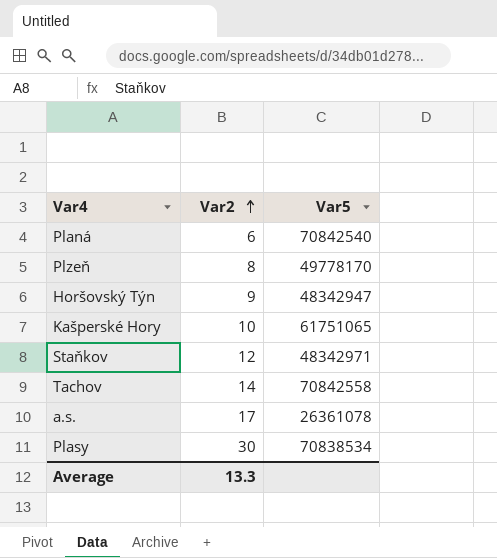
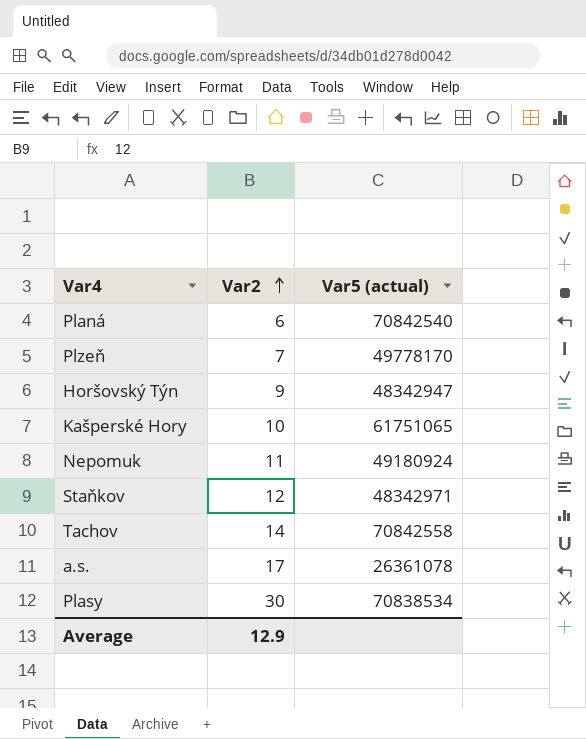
column name: Var5 -> Var5 (actual)
Plzeň | Var2: 8 -> 7
row Nepomuk: none -> 11 | 49180924
Average | Var2: 13.3 -> 12.9

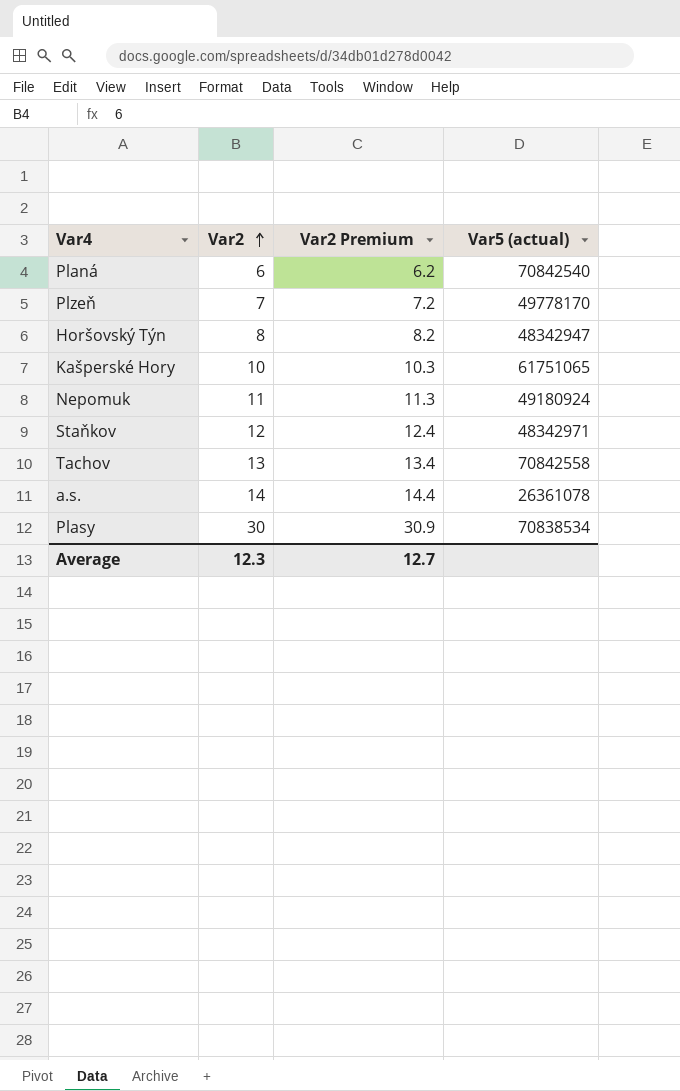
column Var2 Premium | formula: none -> [Var2] * 1.03
Horšovský Týn | Var2: 9 -> 8
Tachov | Var2: 14 -> 13
a.s. | Var2: 17 -> 14
Average | Var2: 12.9 -> 12.3

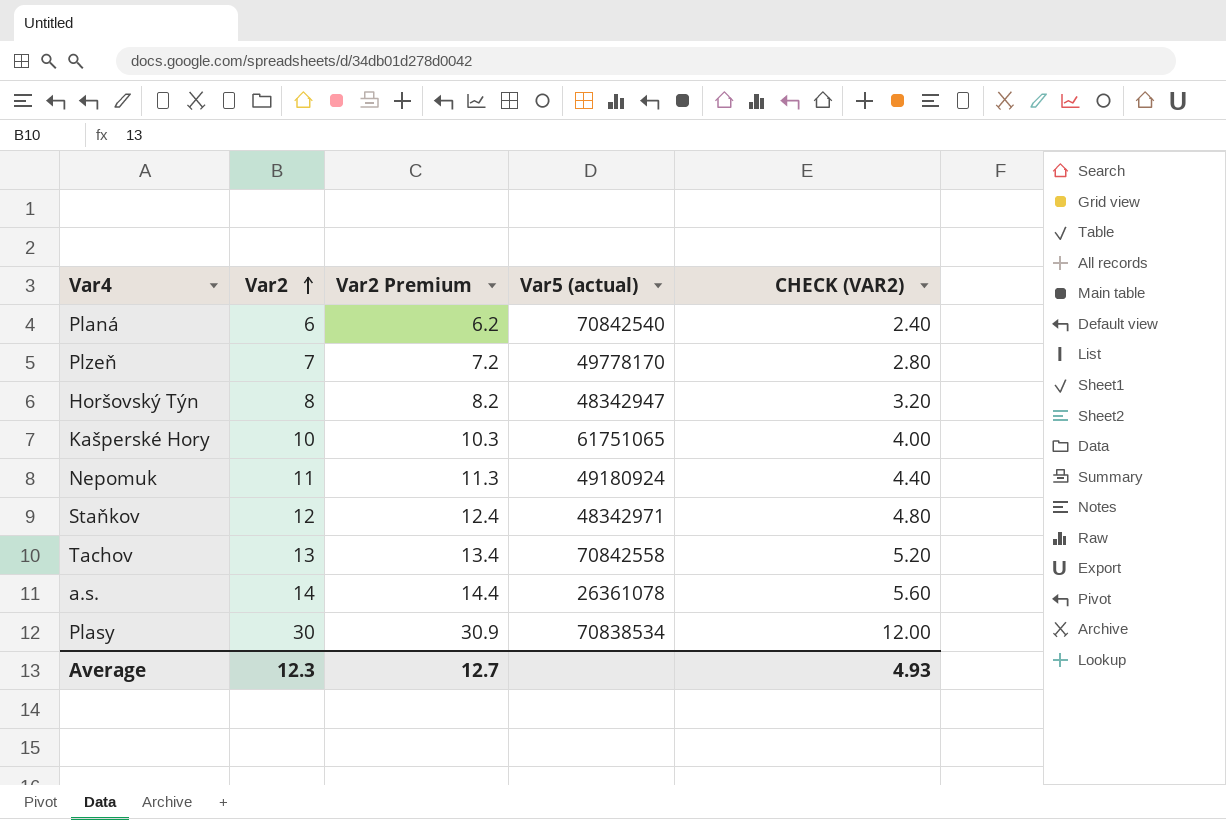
column CHECK (VAR2) | formula: none -> [Var2] * 0.4

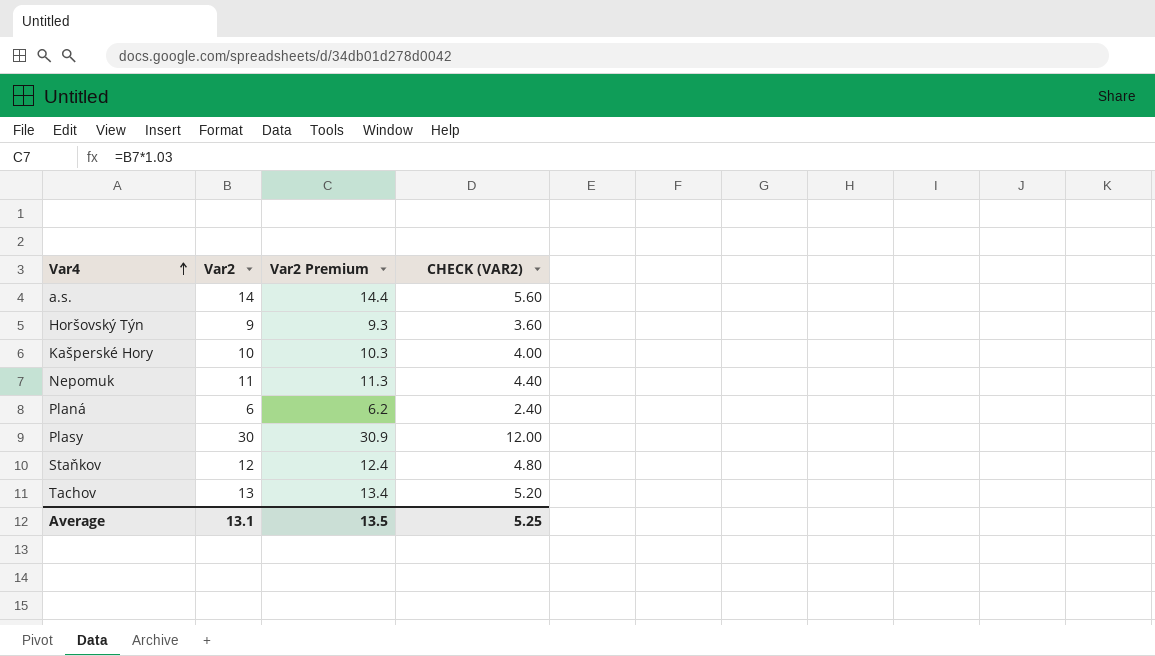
row order: Var2 ascending -> Var4 ascending
column Var5 (actual) | position: 4 -> none
row Plzeň: 7 | 7.2 | 49778170 | 2.80 -> none
Horšovský Týn | Var2: 8 -> 9
Horšovský Týn | Var2 Premium: 8.2 -> 9.3
Horšovský Týn | CHECK (VAR2): 3.20 -> 3.60
Average | Var2: 12.3 -> 13.1
Average | Var2 Premium: 12.7 -> 13.5
Average | CHECK (VAR2): 4.93 -> 5.25

